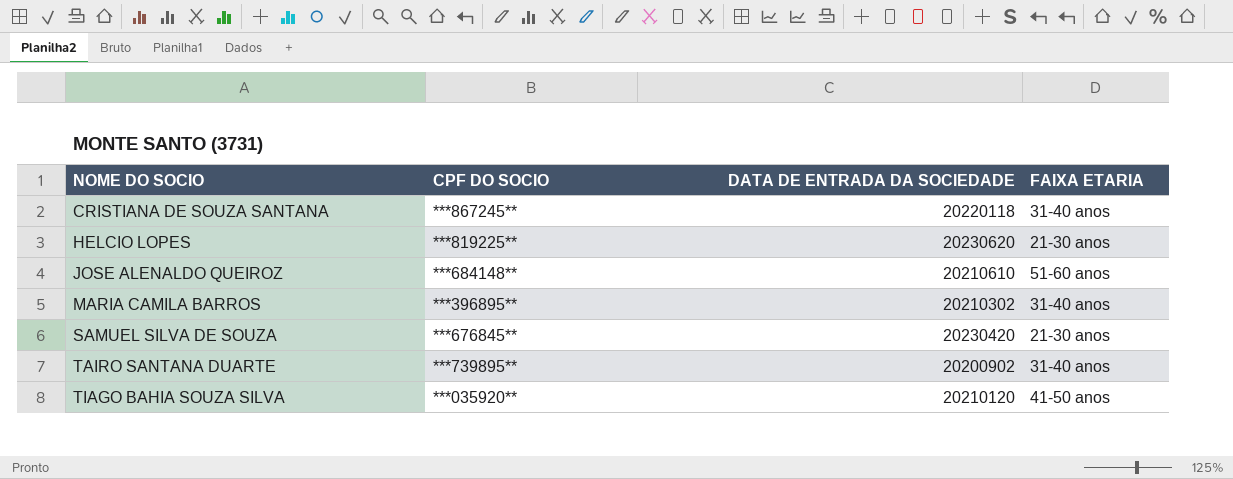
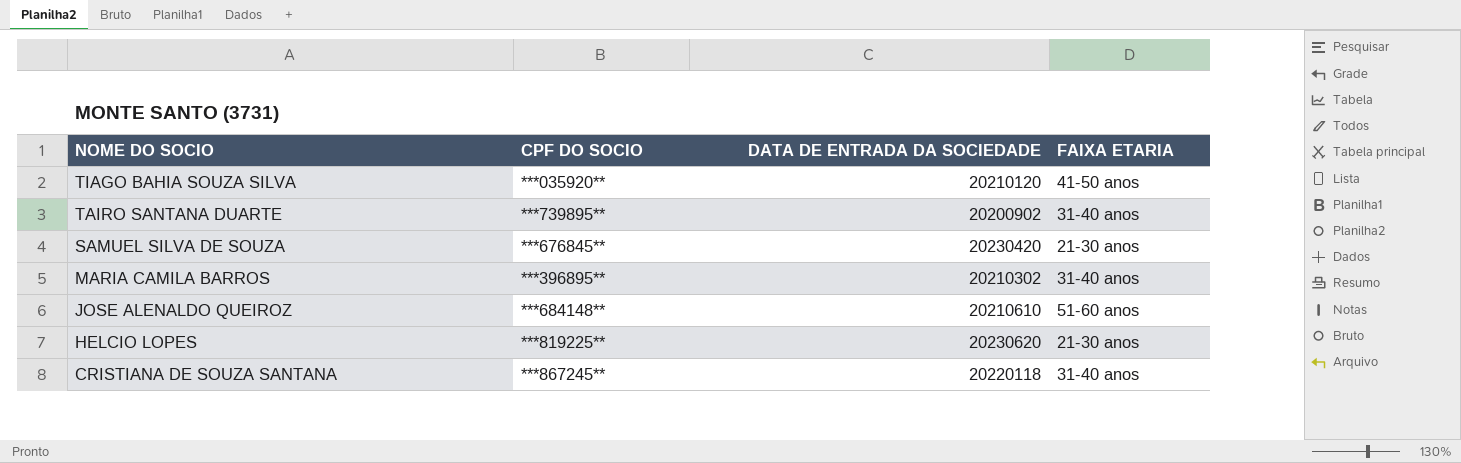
row order: NOME DO SOCIO ascending -> NOME DO SOCIO descending

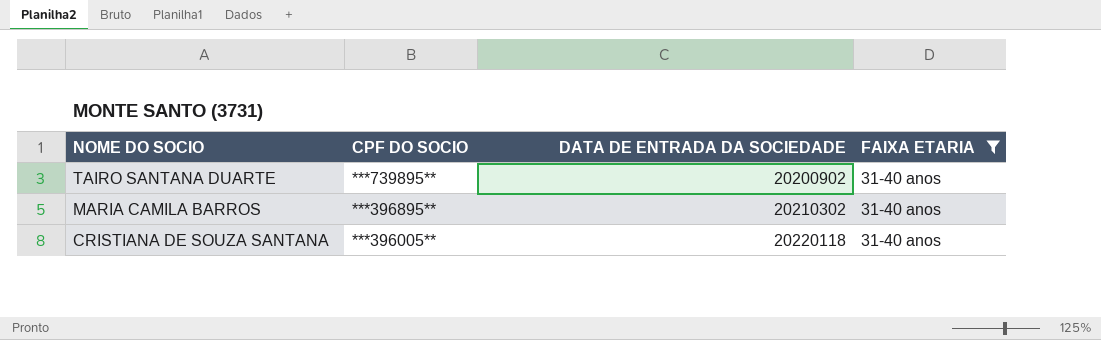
filter: none -> FAIXA ETARIA = 31-40 anos
CRISTIANA DE SOUZA SANTANA | CPF DO SOCIO: ***867245** -> ***396005**

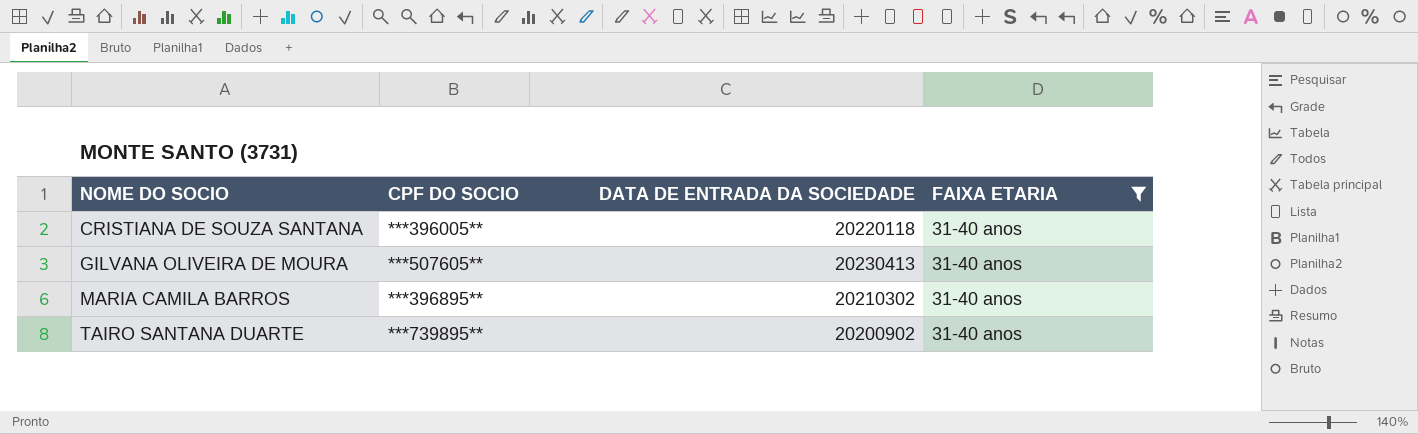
row order: NOME DO SOCIO descending -> NOME DO SOCIO ascending
row GILVANA OLIVEIRA DE MOURA: none -> ***507605** | 20230413 | 31-40 anos

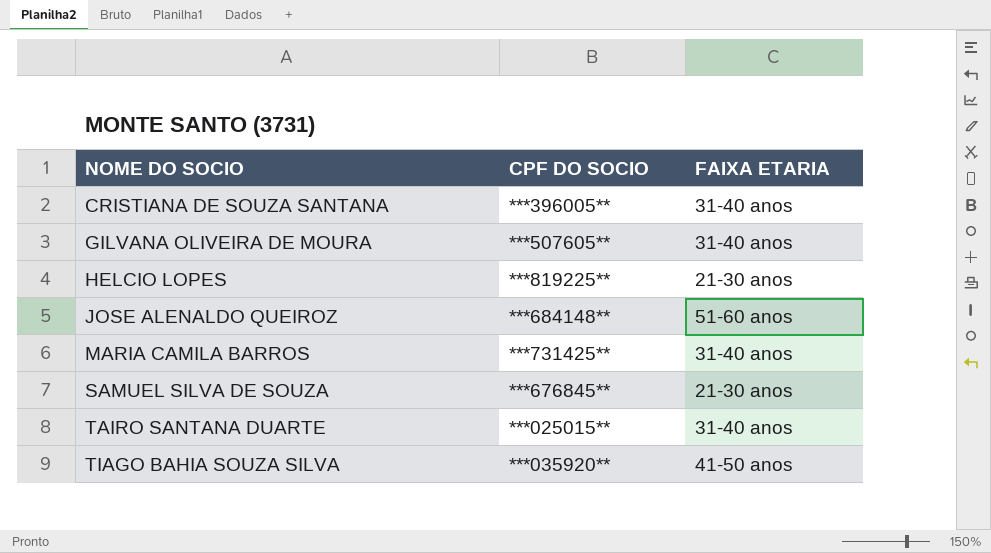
filter: FAIXA ETARIA = 31-40 anos -> none
column DATA DE ENTRADA DA SOCIEDADE | position: 3 -> none
MARIA CAMILA BARROS | CPF DO SOCIO: ***396895** -> ***731425**
TAIRO SANTANA DUARTE | CPF DO SOCIO: ***739895** -> ***025015**

